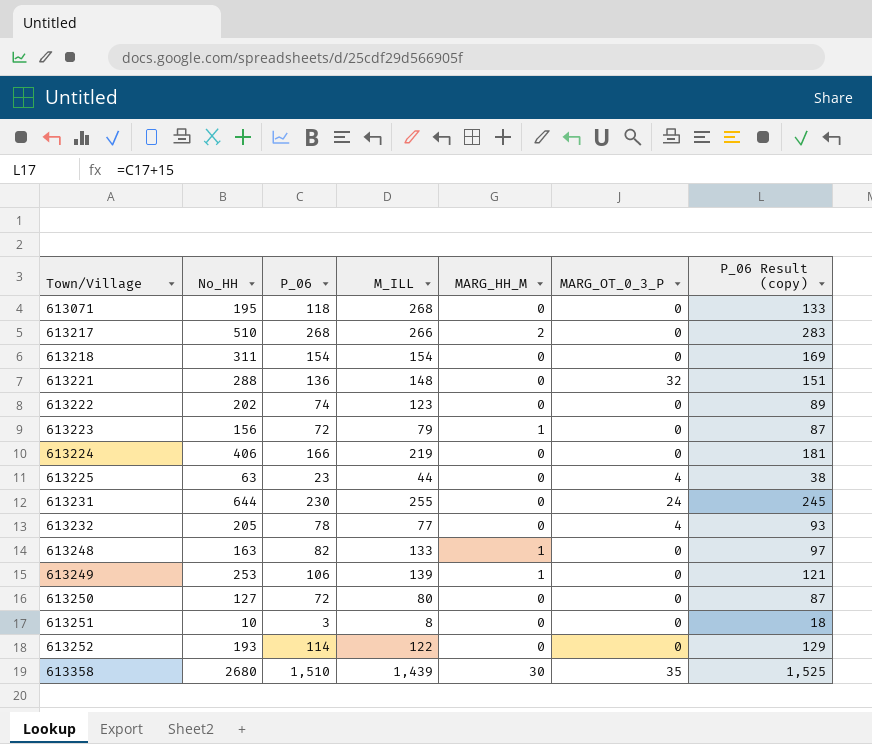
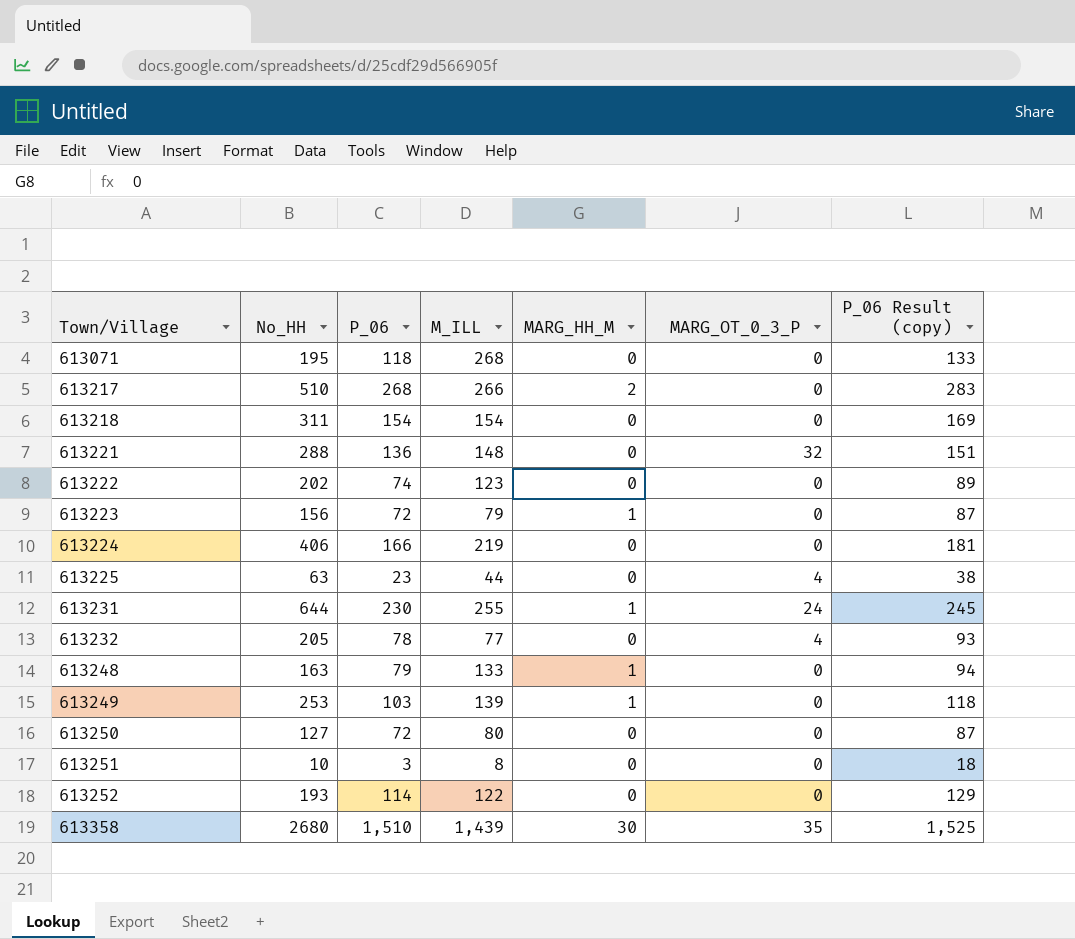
613231 | MARG_HH_M: 0 -> 1
613248 | P_06: 82 -> 79
613248 | P_06 Result (copy): 97 -> 94
613249 | P_06: 106 -> 103
613249 | P_06 Result (copy): 121 -> 118

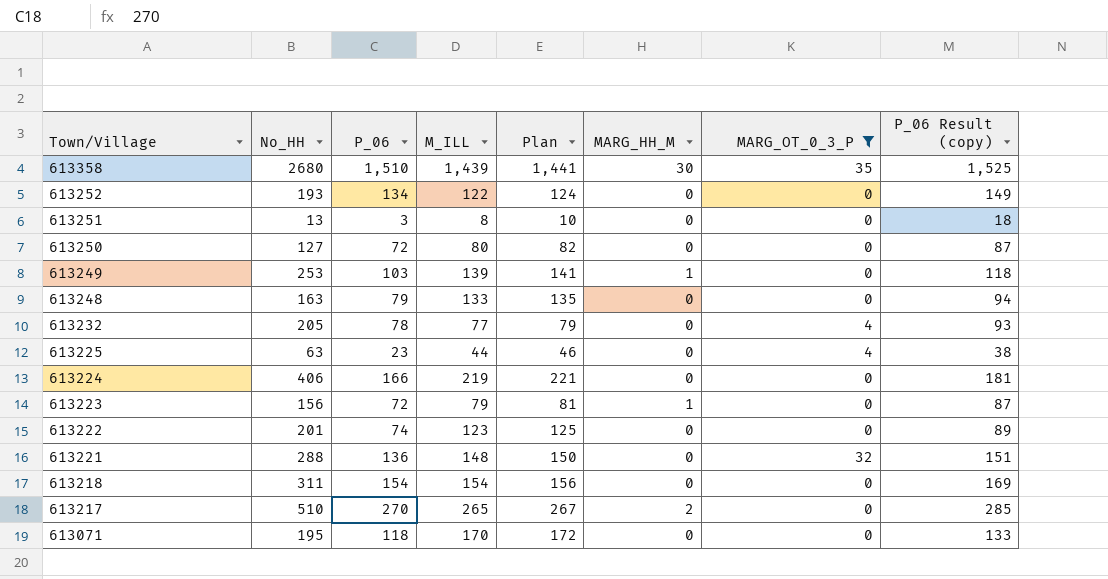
filter: none -> MARG_OT_0_3_P != 24
row order: Town/Village ascending -> Town/Village descending
column Plan | formula: none -> [M_ILL] + 2
613252 | P_06: 114 -> 134
613252 | P_06 Result (copy): 129 -> 149
613251 | No_HH: 10 -> 13
613248 | MARG_HH_M: 1 -> 0
613222 | No_HH: 202 -> 201
613217 | P_06: 268 -> 270
613217 | M_ILL: 266 -> 265
613217 | P_06 Result (copy): 283 -> 285
613071 | M_ILL: 268 -> 170

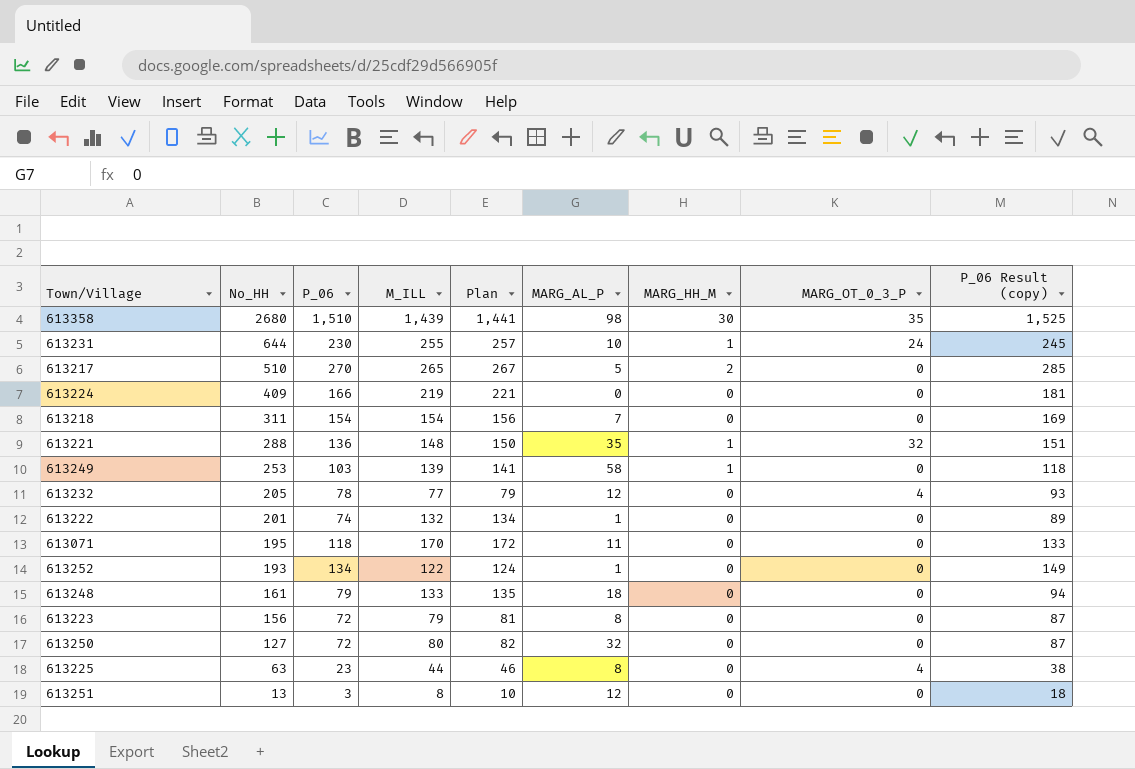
filter: MARG_OT_0_3_P != 24 -> none
row order: Town/Village descending -> No_HH descending
column MARG_AL_P | position: none -> 6
613224 | No_HH: 406 -> 409
613221 | MARG_HH_M: 0 -> 1
613222 | M_ILL: 123 -> 132
613222 | Plan: 125 -> 134
613248 | No_HH: 163 -> 161
613223 | MARG_HH_M: 1 -> 0

